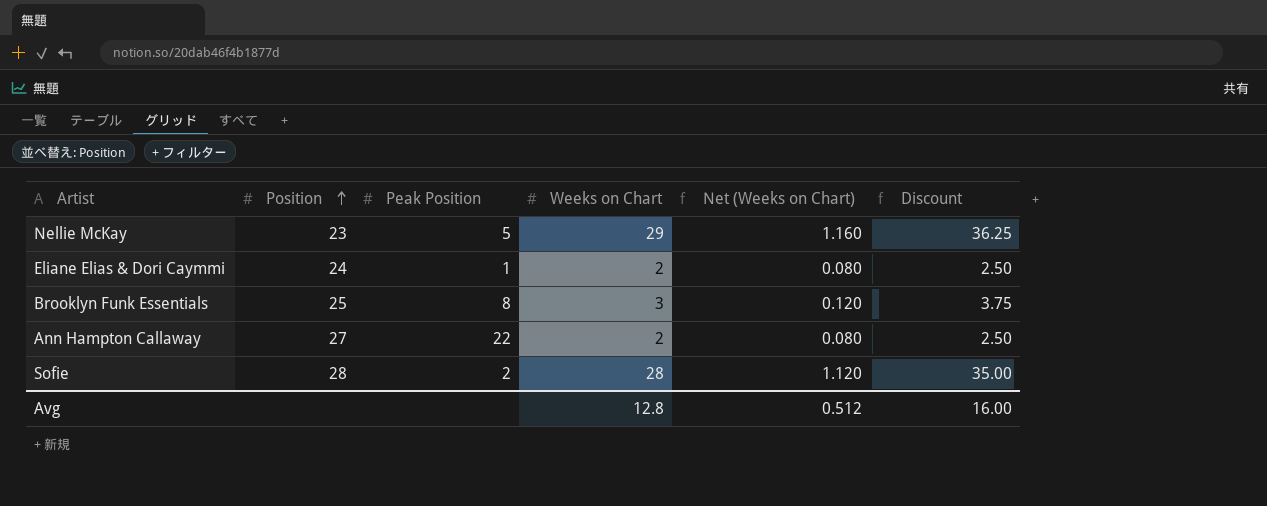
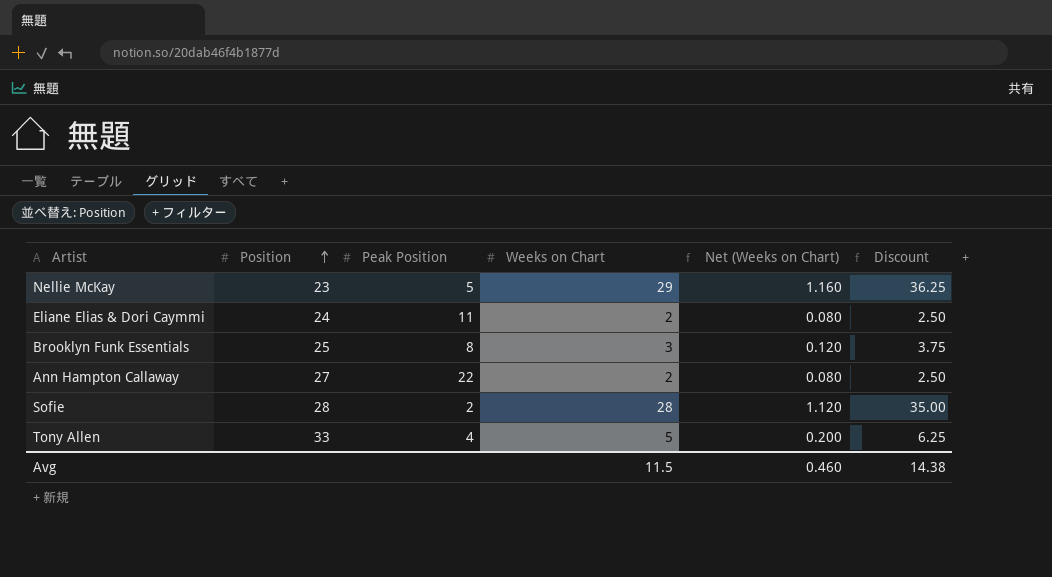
Eliane Elias & Dori Caymmi | Peak Position: 1 -> 11
row Tony Allen: none -> 33 | 4 | 5 | 0.200 | 6.25
Avg | Weeks on Chart: 12.8 -> 11.5
Avg | Net (Weeks on Chart): 0.512 -> 0.460
Avg | Discount: 16.00 -> 14.38

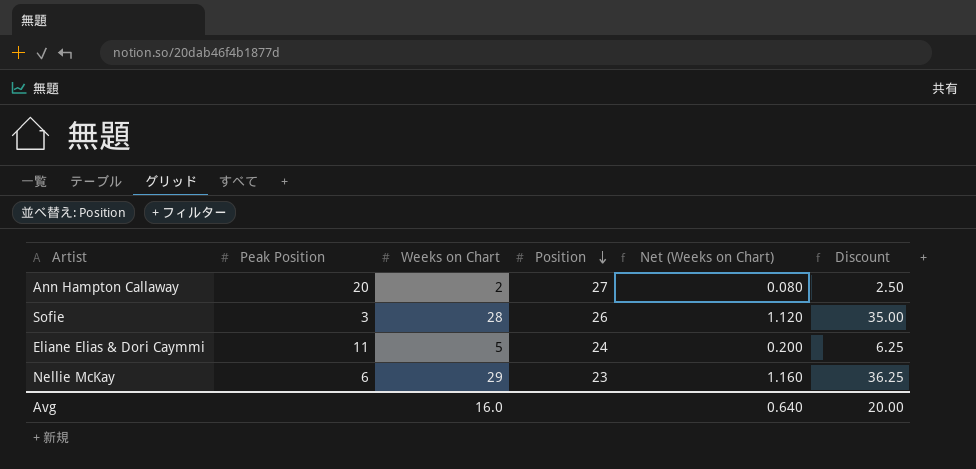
row order: Position ascending -> Position descending
column Position | position: 2 -> 4
row Brooklyn Funk Essentials: 25 | 8 | 3 | 0.120 | 3.75 -> none
row Tony Allen: 33 | 4 | 5 | 0.200 | 6.25 -> none
Ann Hampton Callaway | Peak Position: 22 -> 20
Sofie | Peak Position: 2 -> 3
Sofie | Position: 28 -> 26
Eliane Elias & Dori Caymmi | Weeks on Chart: 2 -> 5
Eliane Elias & Dori Caymmi | Net (Weeks on Chart): 0.080 -> 0.200
Eliane Elias & Dori Caymmi | Discount: 2.50 -> 6.25
Nellie McKay | Peak Position: 5 -> 6
Avg | Weeks on Chart: 11.5 -> 16.0
Avg | Net (Weeks on Chart): 0.460 -> 0.640
Avg | Discount: 14.38 -> 20.00

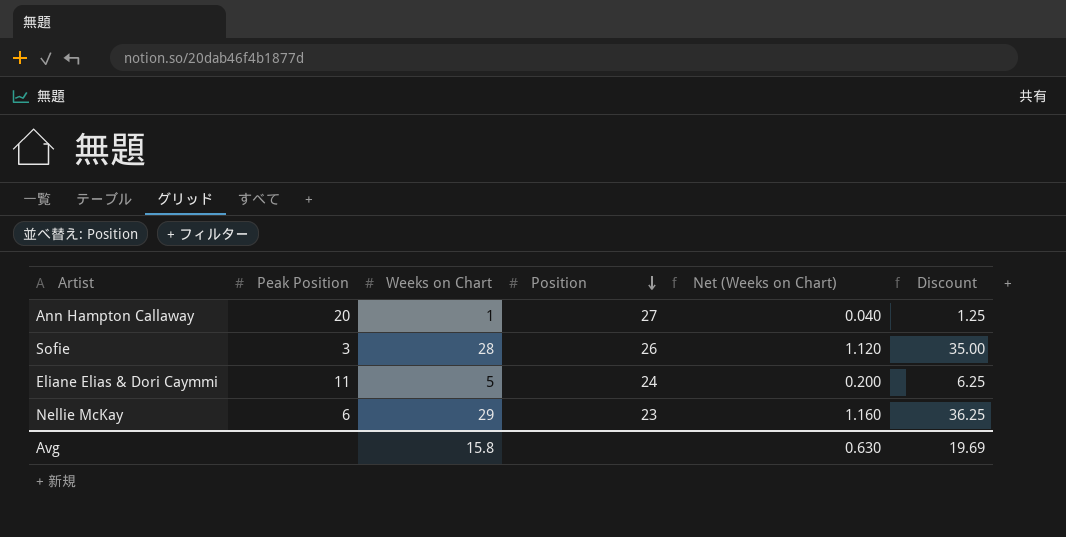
Ann Hampton Callaway | Weeks on Chart: 2 -> 1
Ann Hampton Callaway | Net (Weeks on Chart): 0.080 -> 0.040
Ann Hampton Callaway | Discount: 2.50 -> 1.25
Avg | Weeks on Chart: 16.0 -> 15.8
Avg | Net (Weeks on Chart): 0.640 -> 0.630
Avg | Discount: 20.00 -> 19.69

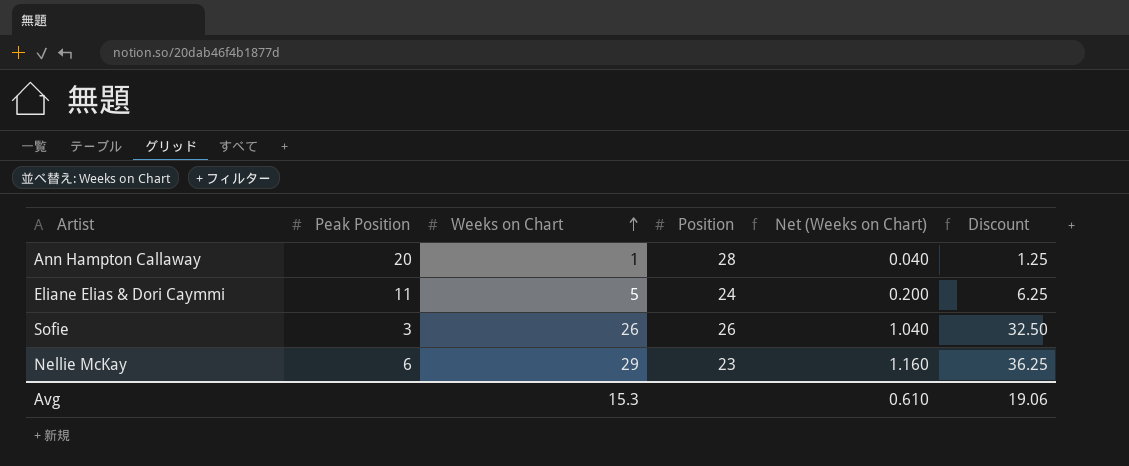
row order: Position descending -> Weeks on Chart ascending
Ann Hampton Callaway | Position: 27 -> 28
Sofie | Weeks on Chart: 28 -> 26
Sofie | Net (Weeks on Chart): 1.120 -> 1.040
Sofie | Discount: 35.00 -> 32.50
Avg | Weeks on Chart: 15.8 -> 15.3
Avg | Net (Weeks on Chart): 0.630 -> 0.610
Avg | Discount: 19.69 -> 19.06

